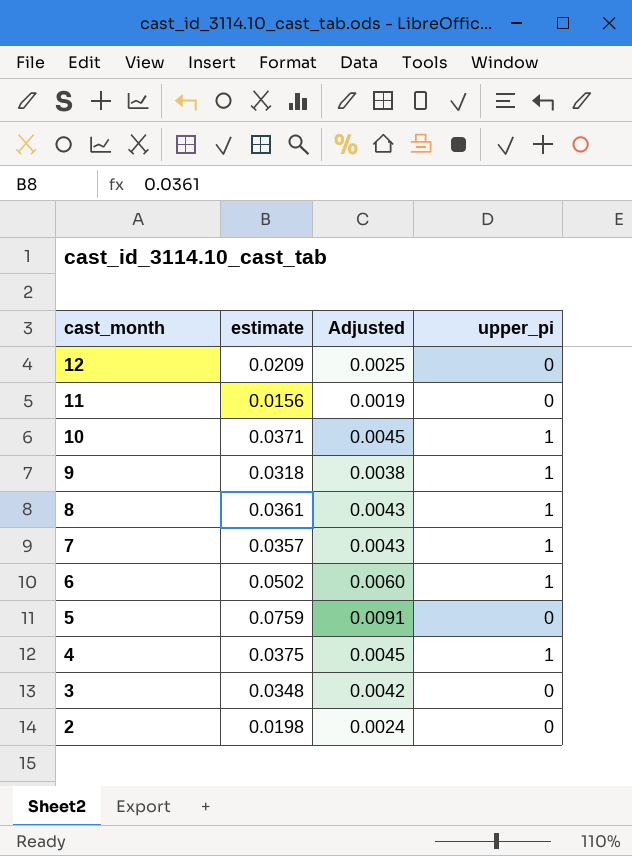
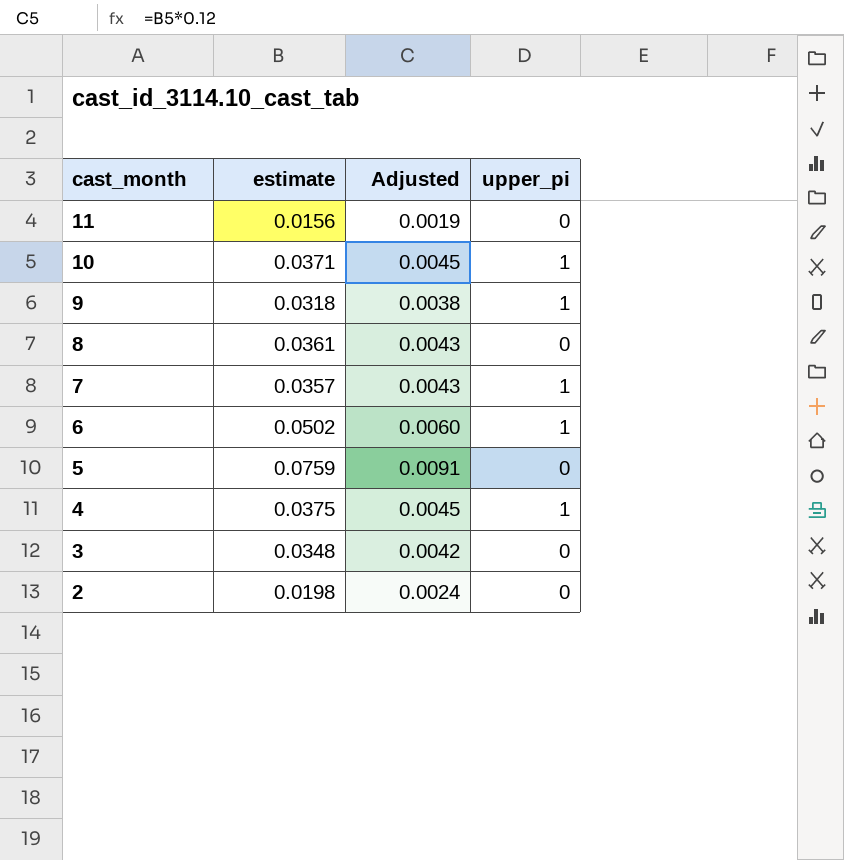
row 12: 0.0209 | 0.0025 | 0 -> none
8 | upper_pi: 1 -> 0

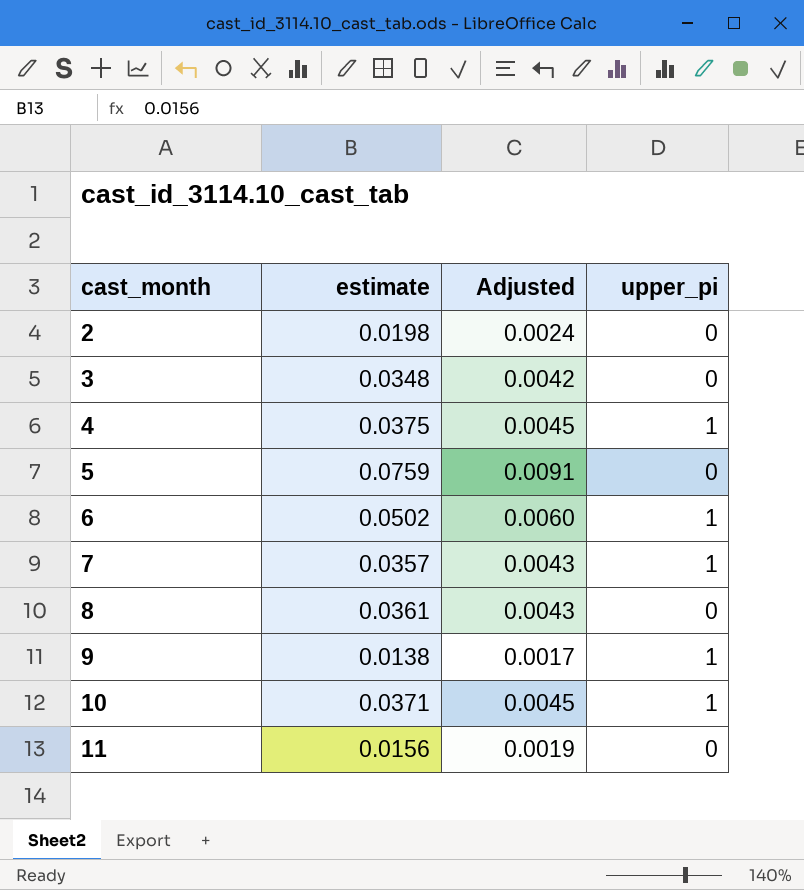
row order: cast_month descending -> cast_month ascending
9 | estimate: 0.0318 -> 0.0138
9 | Adjusted: 0.0038 -> 0.0017

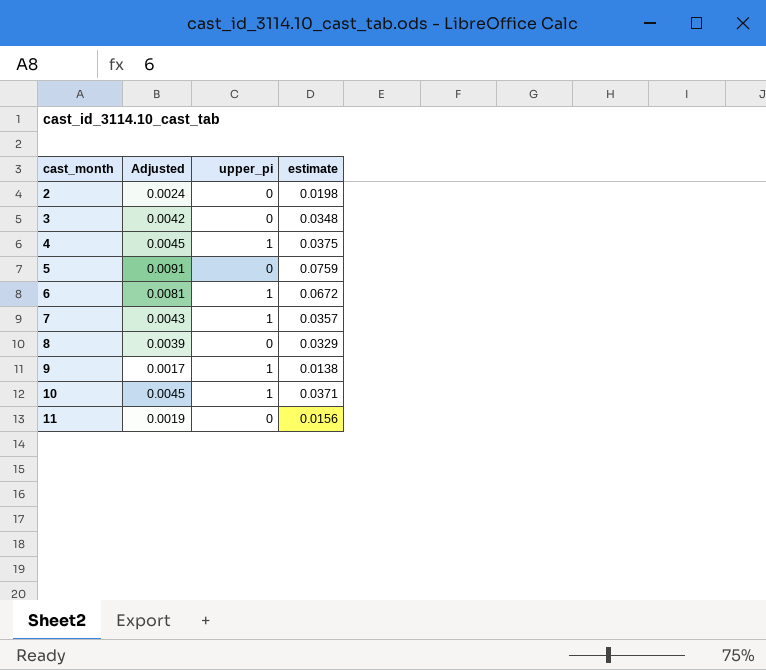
column estimate | position: 2 -> 4
6 | Adjusted: 0.0060 -> 0.0081
6 | estimate: 0.0502 -> 0.0672
8 | Adjusted: 0.0043 -> 0.0039
8 | estimate: 0.0361 -> 0.0329

